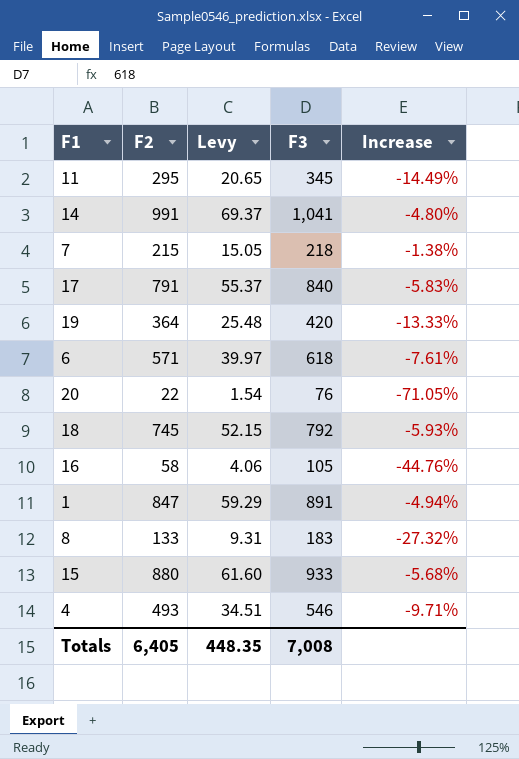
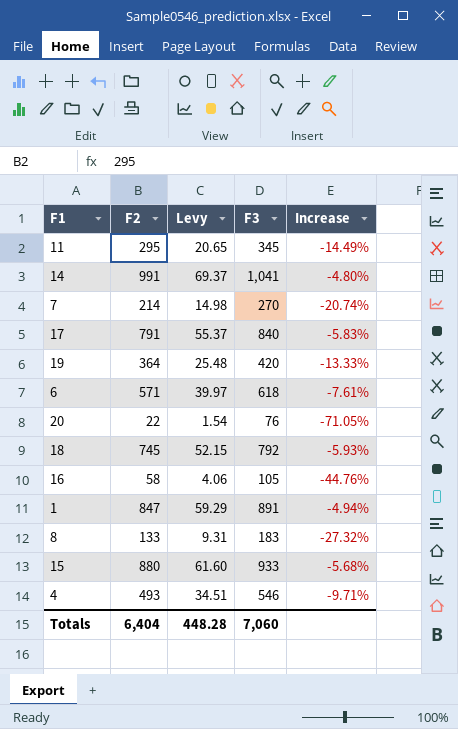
7 | F2: 215 -> 214
7 | Levy: 15.05 -> 14.98
7 | F3: 218 -> 270
7 | Increase: -1.38% -> -20.74%
Totals | F2: 6,405 -> 6,404
Totals | Levy: 448.35 -> 448.28
Totals | F3: 7,008 -> 7,060

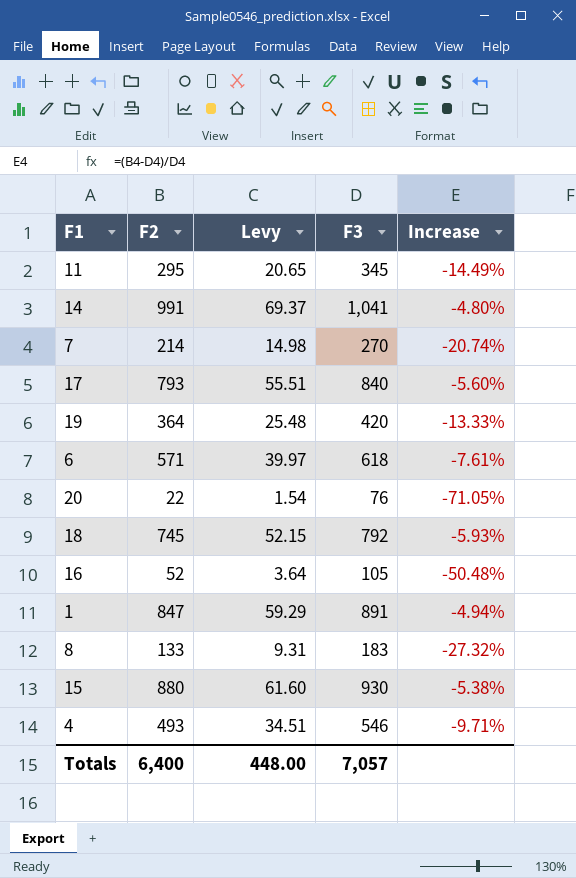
17 | F2: 791 -> 793
17 | Levy: 55.37 -> 55.51
17 | Increase: -5.83% -> -5.60%
16 | F2: 58 -> 52
16 | Levy: 4.06 -> 3.64
16 | Increase: -44.76% -> -50.48%
15 | F3: 933 -> 930
15 | Increase: -5.68% -> -5.38%
Totals | F2: 6,404 -> 6,400
Totals | Levy: 448.28 -> 448.00
Totals | F3: 7,060 -> 7,057

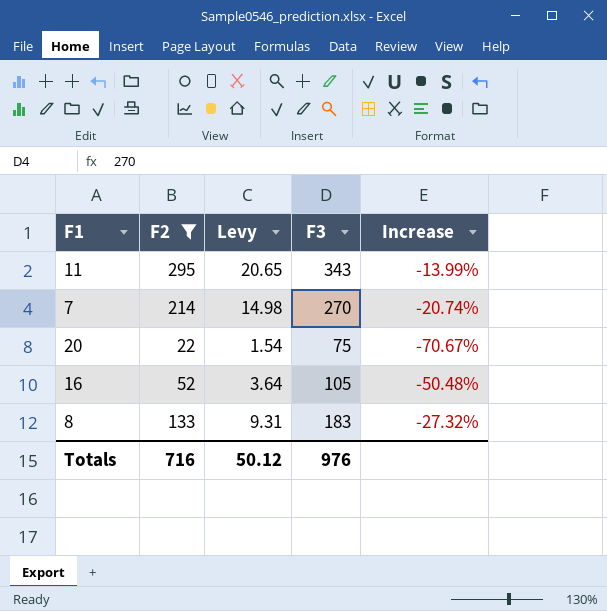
filter: none -> F2 <= 295
11 | F3: 345 -> 343
11 | Increase: -14.49% -> -13.99%
20 | F3: 76 -> 75
20 | Increase: -71.05% -> -70.67%
Totals | F2: 6,400 -> 716
Totals | Levy: 448.00 -> 50.12
Totals | F3: 7,057 -> 976

